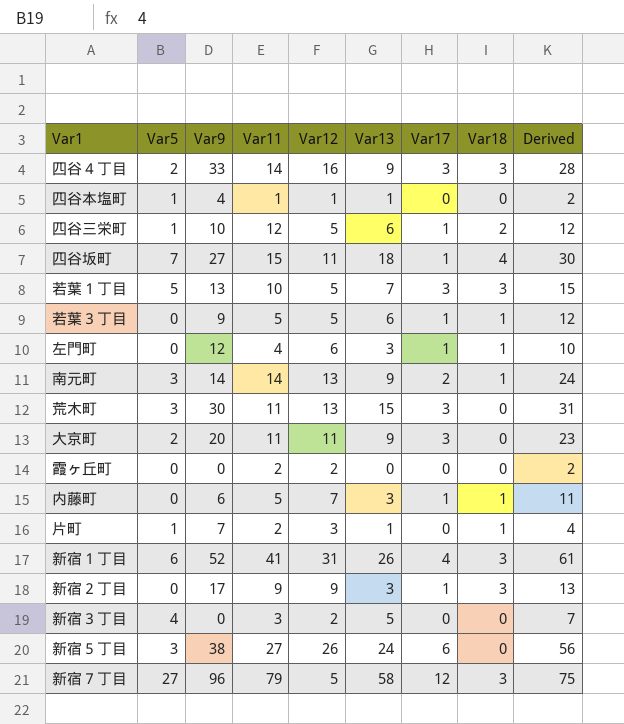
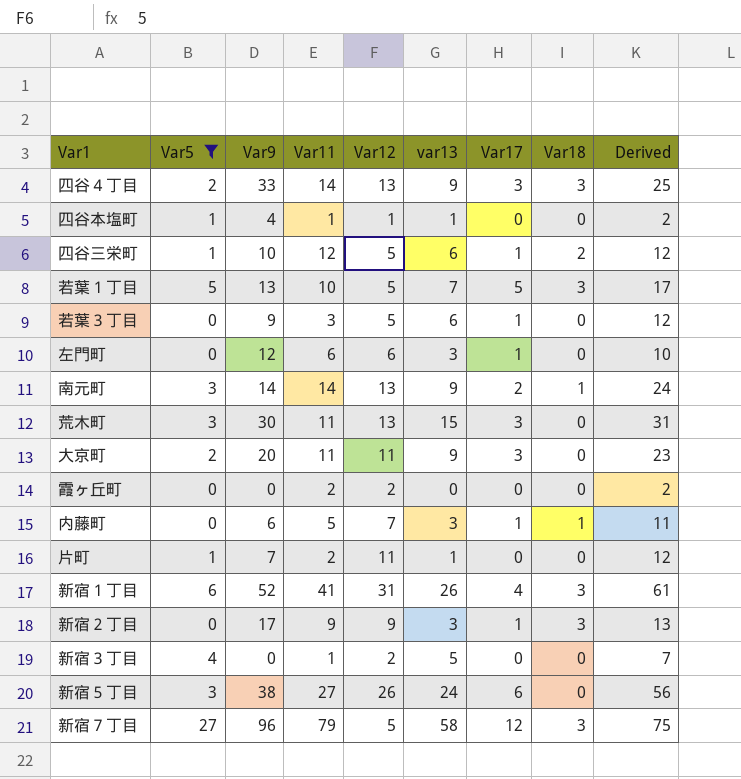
filter: none -> Var5 != 7
column name: Var13 -> var13
四谷４丁目 | Var12: 16 -> 13
四谷４丁目 | Derived: 28 -> 25
若葉１丁目 | Var17: 3 -> 5
若葉１丁目 | Derived: 15 -> 17
若葉３丁目 | Var11: 5 -> 3
若葉３丁目 | Var18: 1 -> 0
左門町 | Var11: 4 -> 6
左門町 | Var18: 1 -> 0
片町 | Var12: 3 -> 11
片町 | Var18: 1 -> 0
片町 | Derived: 4 -> 12
新宿３丁目 | Var11: 3 -> 1

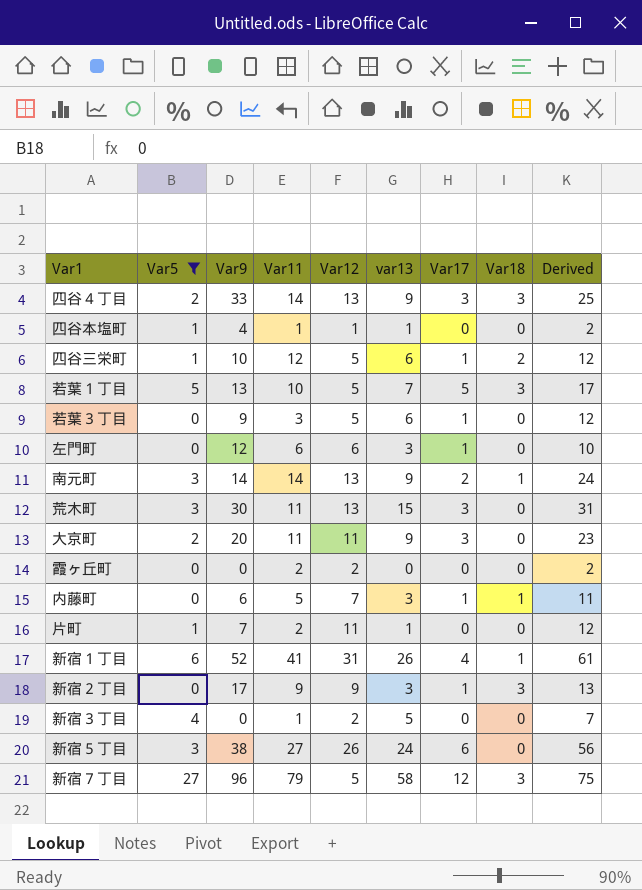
新宿１丁目 | Var18: 3 -> 1

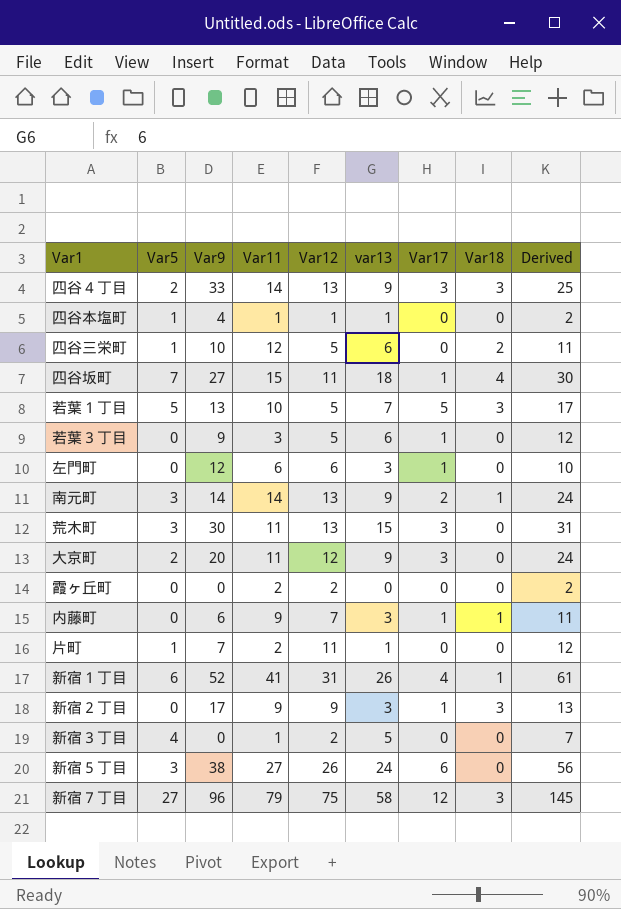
filter: Var5 != 7 -> none
四谷三栄町 | Var17: 1 -> 0
四谷三栄町 | Derived: 12 -> 11
大京町 | Var12: 11 -> 12
大京町 | Derived: 23 -> 24
内藤町 | Var11: 5 -> 9
新宿７丁目 | Var12: 5 -> 75
新宿７丁目 | Derived: 75 -> 145

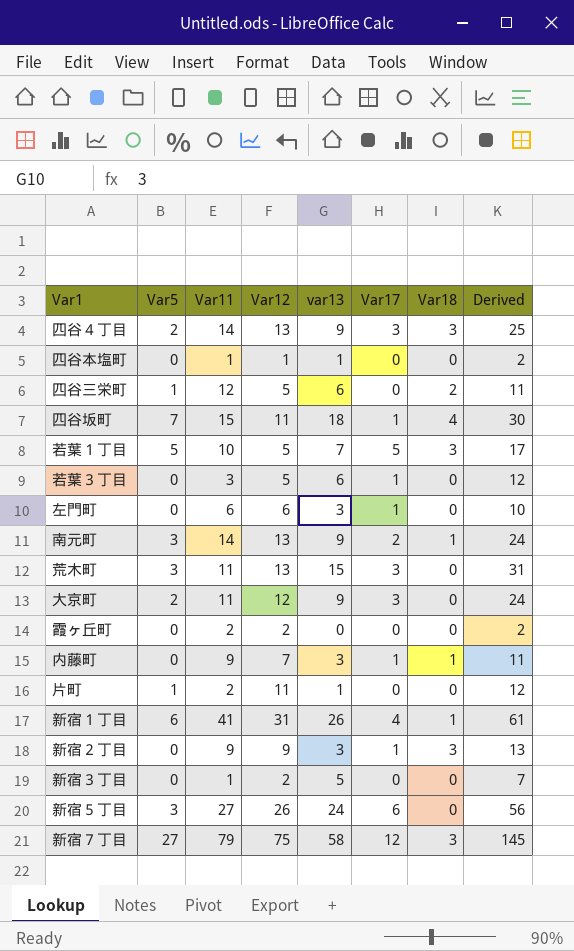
column Var9 | position: 3 -> none
四谷本塩町 | Var5: 1 -> 0
新宿３丁目 | Var5: 4 -> 0

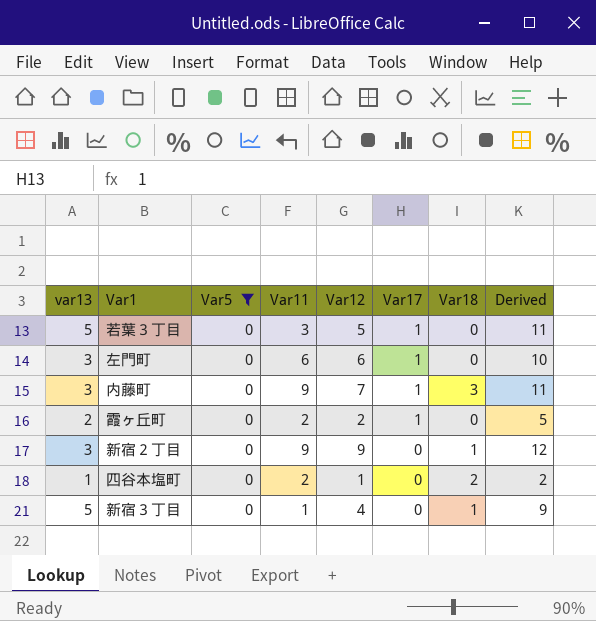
filter: none -> Var5 = 0
row order: none -> Var17 descending
column var13 | position: 5 -> 1
若葉３丁目 | var13: 6 -> 5
若葉３丁目 | Derived: 12 -> 11
内藤町 | Var18: 1 -> 3
霞ヶ丘町 | var13: 0 -> 2
霞ヶ丘町 | Var17: 0 -> 1
霞ヶ丘町 | Derived: 2 -> 5
新宿２丁目 | Var17: 1 -> 0
新宿２丁目 | Var18: 3 -> 1
新宿２丁目 | Derived: 13 -> 12
四谷本塩町 | Var11: 1 -> 2
四谷本塩町 | Var18: 0 -> 2
新宿３丁目 | Var12: 2 -> 4
新宿３丁目 | Var18: 0 -> 1
新宿３丁目 | Derived: 7 -> 9

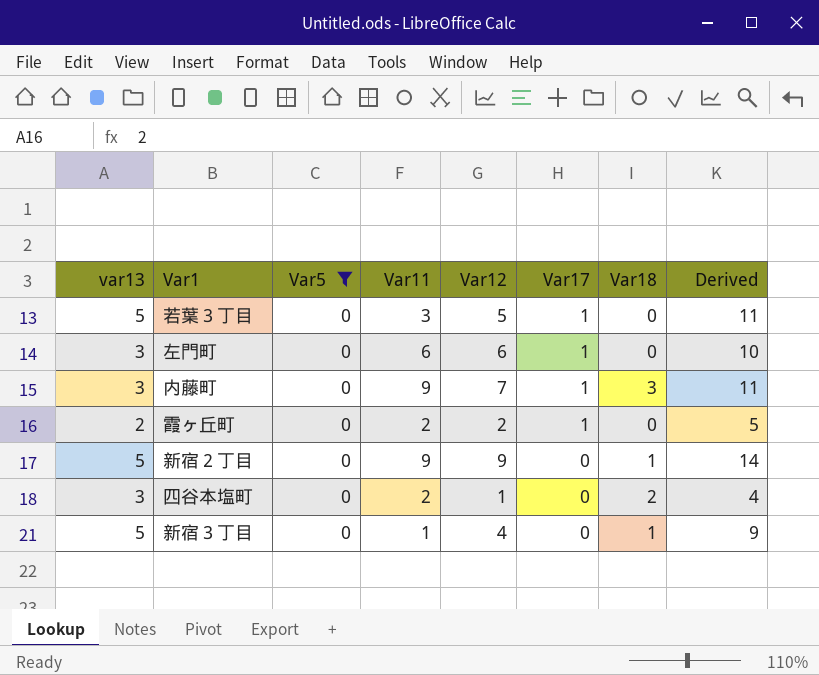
新宿２丁目 | var13: 3 -> 5
新宿２丁目 | Derived: 12 -> 14
四谷本塩町 | var13: 1 -> 3
四谷本塩町 | Derived: 2 -> 4

